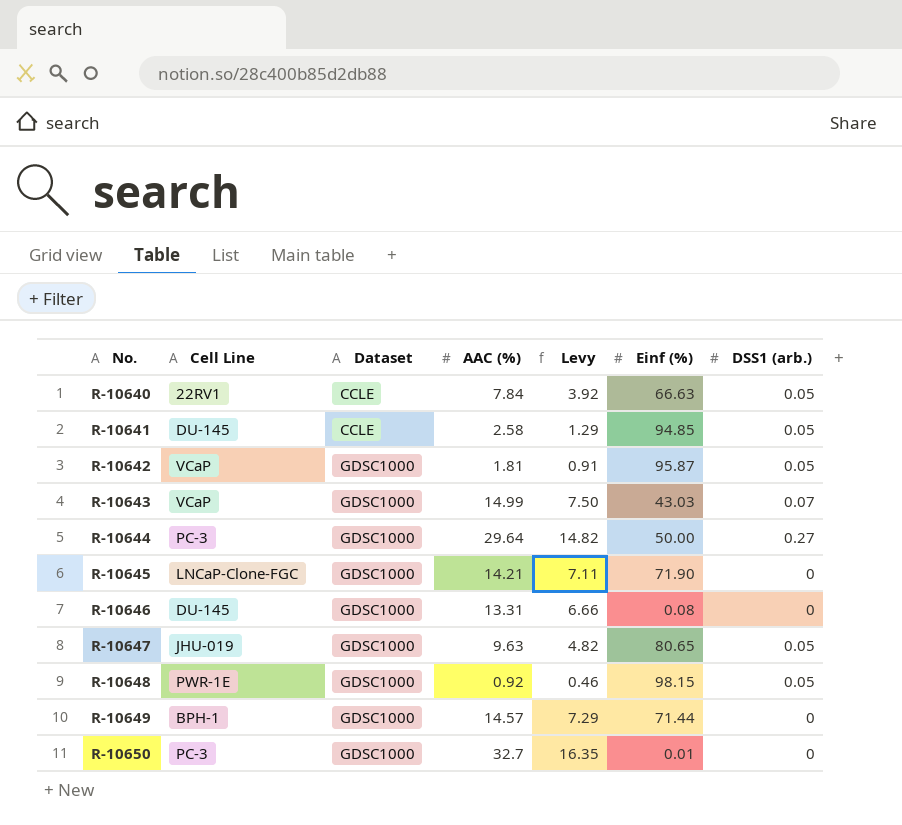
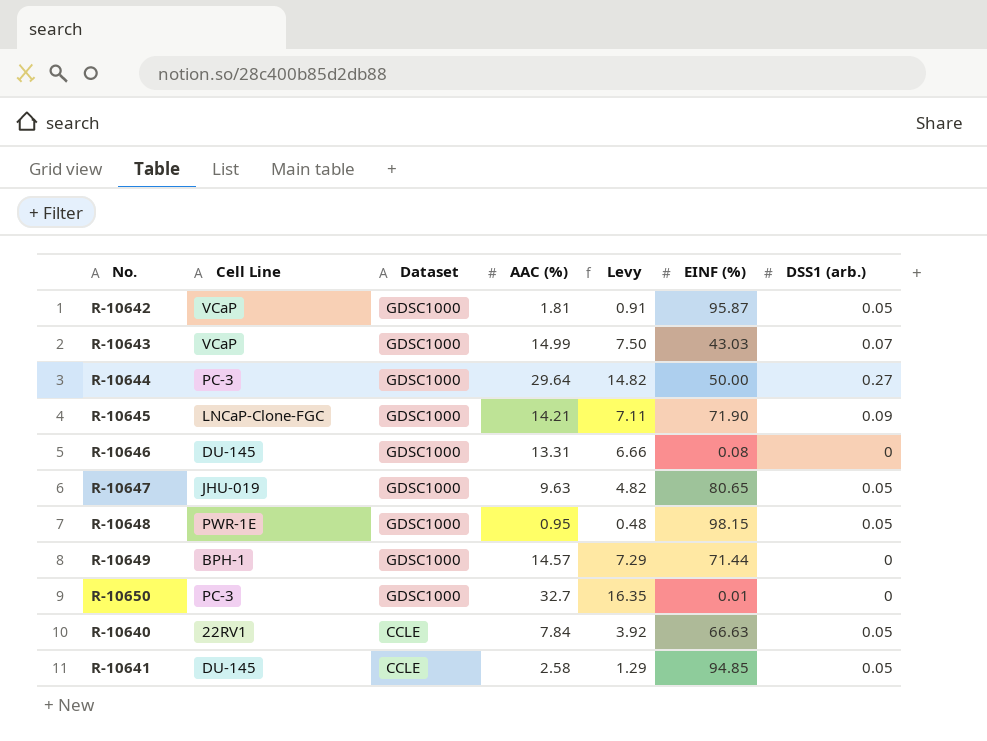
row order: No. ascending -> Dataset descending
column name: Einf (%) -> EINF (%)
R-10645 | DSS1 (arb.): 0 -> 0.09
R-10648 | AAC (%): 0.92 -> 0.95
R-10648 | Levy: 0.46 -> 0.48

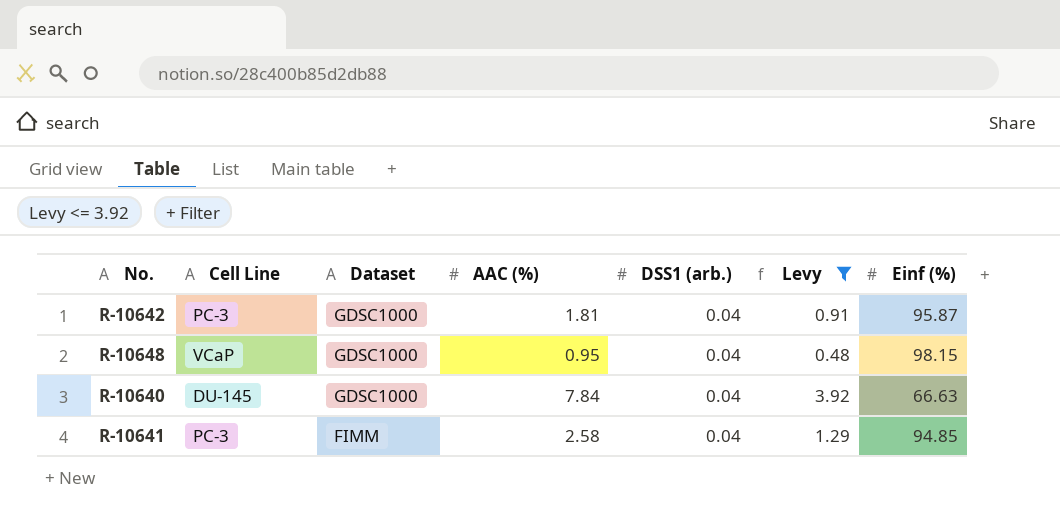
filter: none -> Levy <= 3.92
column DSS1 (arb.) | position: 7 -> 5
column name: EINF (%) -> Einf (%)
R-10642 | Cell Line: VCaP -> PC-3
R-10642 | DSS1 (arb.): 0.05 -> 0.04
R-10648 | Cell Line: PWR-1E -> VCaP
R-10648 | DSS1 (arb.): 0.05 -> 0.04
R-10640 | Cell Line: 22RV1 -> DU-145
R-10640 | Dataset: CCLE -> GDSC1000
R-10640 | DSS1 (arb.): 0.05 -> 0.04
R-10641 | Cell Line: DU-145 -> PC-3
R-10641 | Dataset: CCLE -> FIMM
R-10641 | DSS1 (arb.): 0.05 -> 0.04

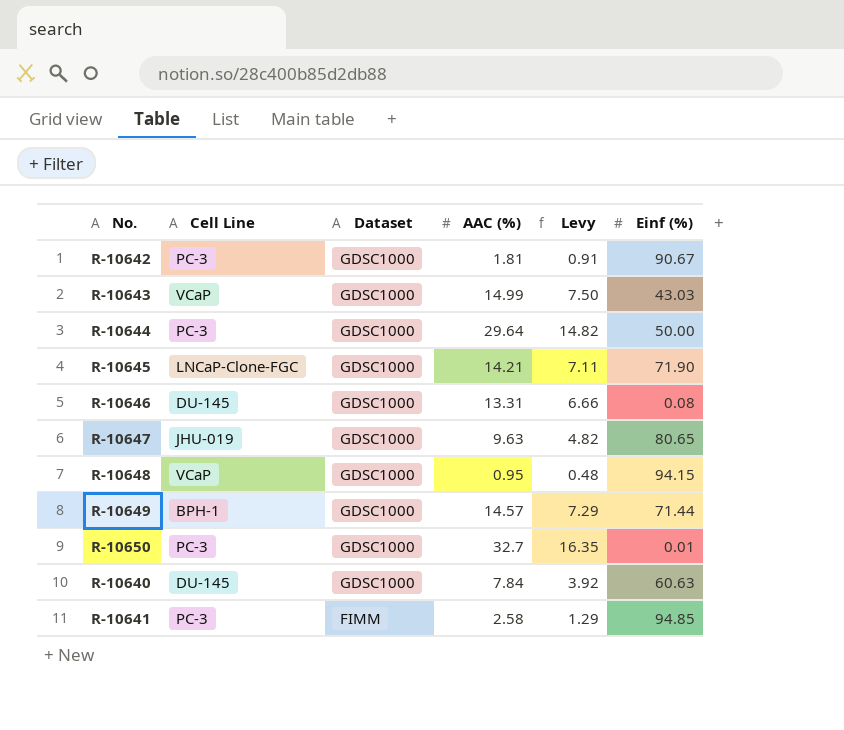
filter: Levy <= 3.92 -> none
column DSS1 (arb.) | position: 5 -> none
R-10642 | Einf (%): 95.87 -> 90.67
R-10648 | Einf (%): 98.15 -> 94.15
R-10640 | Einf (%): 66.63 -> 60.63

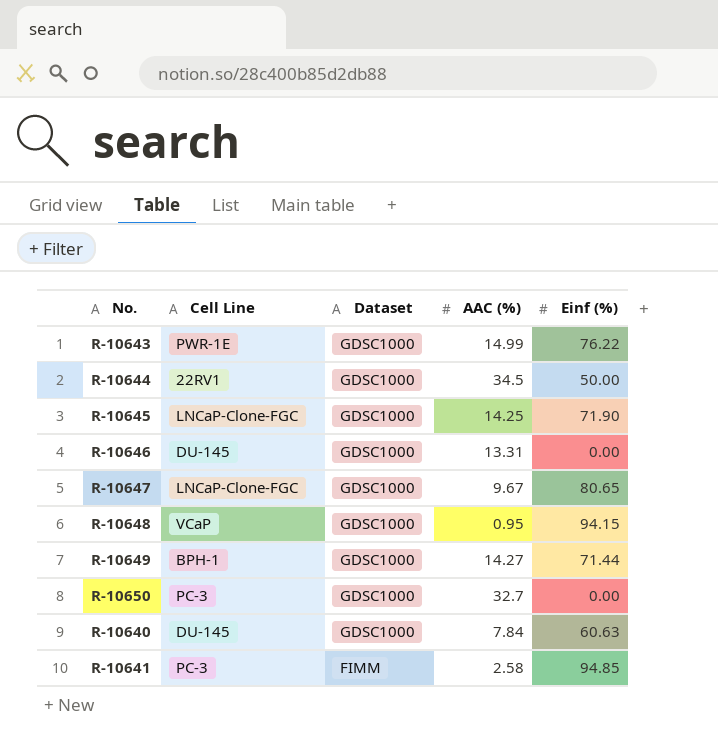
column Levy | formula: [AAC (%)] * 0.5 -> none
row R-10642: PC-3 | GDSC1000 | 1.81 | 0.91 | 90.67 -> none
R-10643 | Cell Line: VCaP -> PWR-1E
R-10643 | Einf (%): 43.03 -> 76.22
R-10644 | Cell Line: PC-3 -> 22RV1
R-10644 | AAC (%): 29.64 -> 34.5
R-10645 | AAC (%): 14.21 -> 14.25
R-10646 | Einf (%): 0.08 -> 0.00
R-10647 | Cell Line: JHU-019 -> LNCaP-Clone-FGC
R-10647 | AAC (%): 9.63 -> 9.67
R-10649 | AAC (%): 14.57 -> 14.27
R-10650 | Einf (%): 0.01 -> 0.00

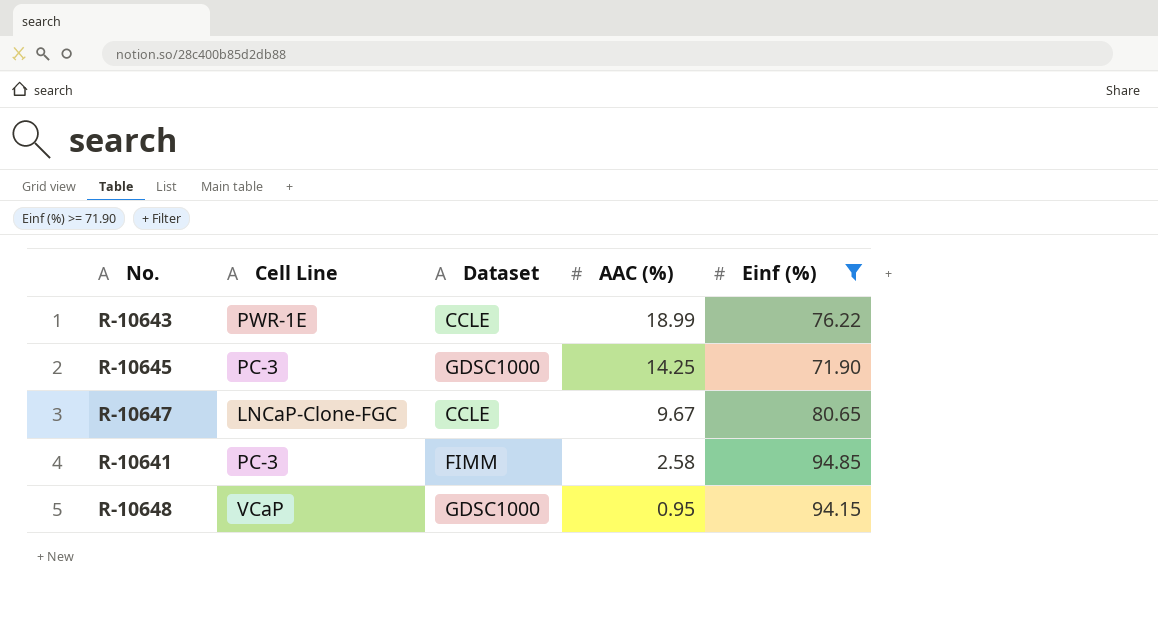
filter: none -> Einf (%) >= 71.90
row order: Dataset descending -> AAC (%) descending
R-10643 | Dataset: GDSC1000 -> CCLE
R-10643 | AAC (%): 14.99 -> 18.99
R-10645 | Cell Line: LNCaP-Clone-FGC -> PC-3
R-10647 | Dataset: GDSC1000 -> CCLE

